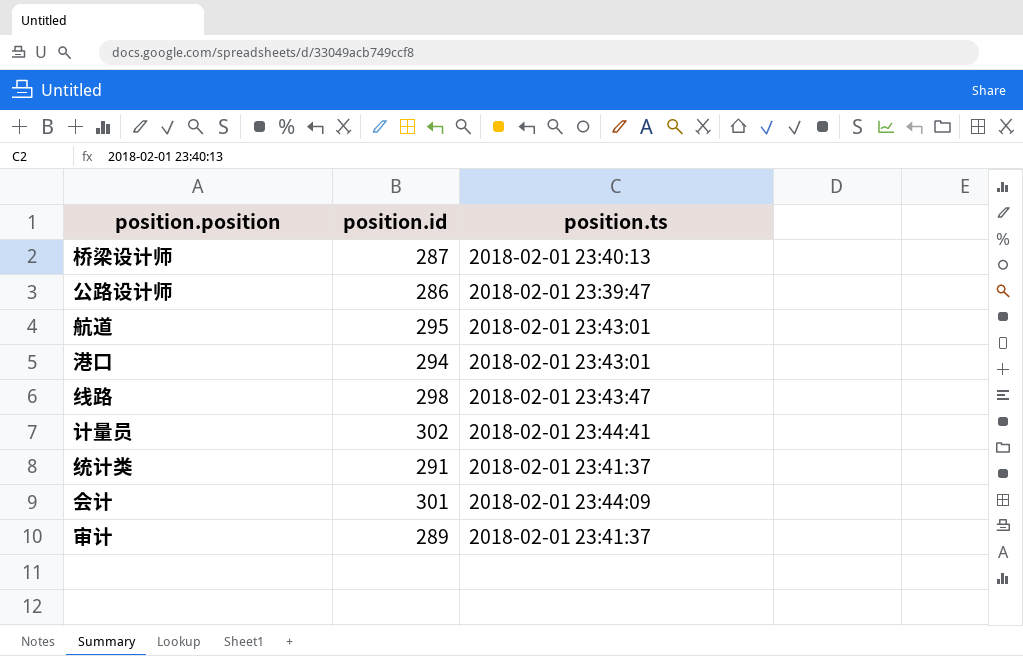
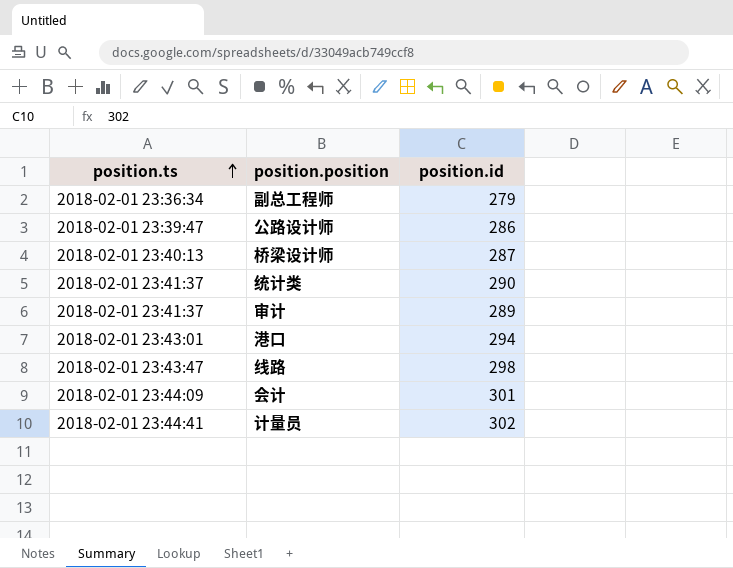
row order: none -> position.ts ascending
column position.ts | position: 3 -> 1
row 航道: 295 | 2018-02-01 23:43:01 -> none
row 副总工程师: none -> 2018-02-01 23:36:34 | 279
统计类 | position.id: 291 -> 290

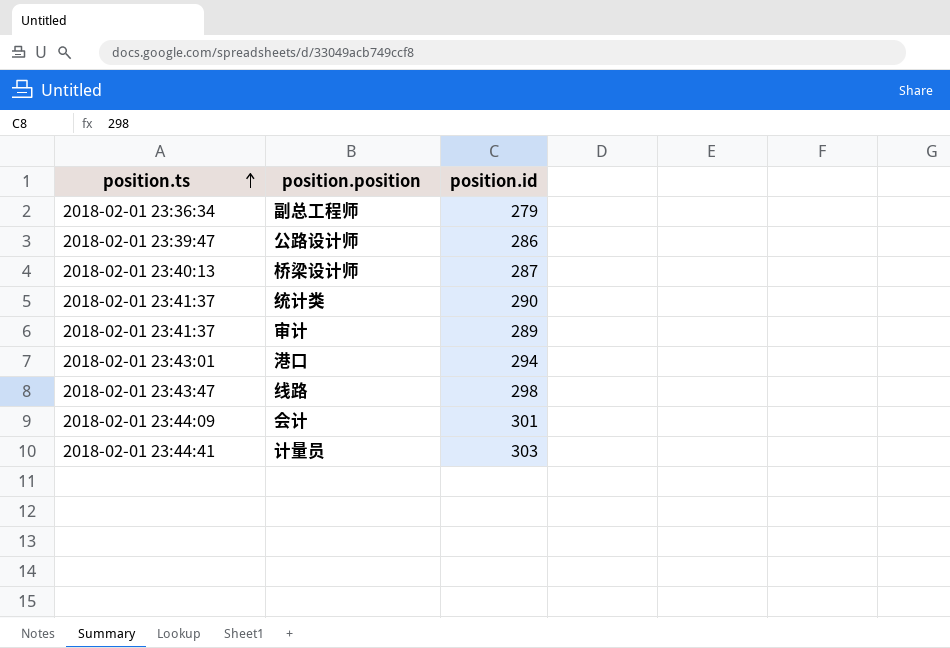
计量员 | position.id: 302 -> 303

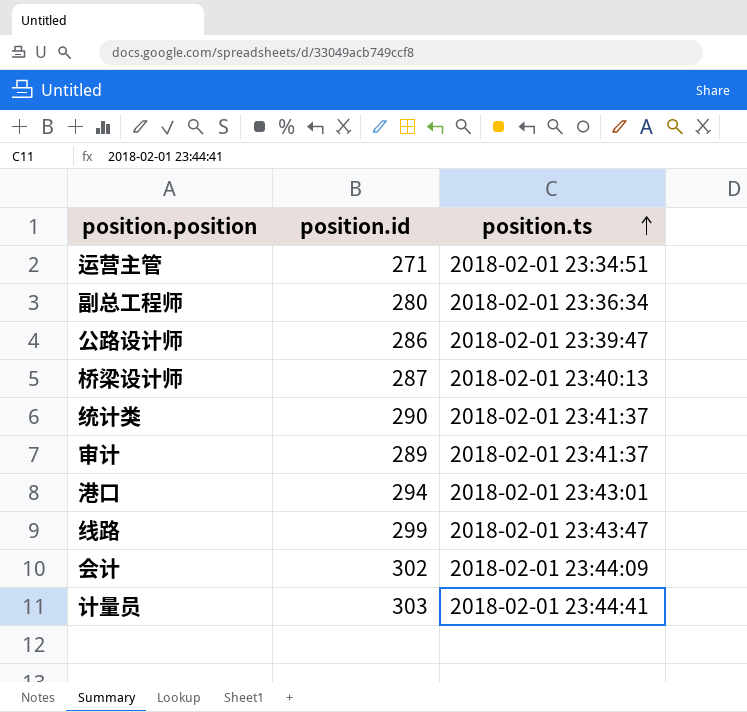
column position.ts | position: 1 -> 3
row 运营主管: none -> 271 | 2018-02-01 23:34:51
副总工程师 | position.id: 279 -> 280
线路 | position.id: 298 -> 299
会计 | position.id: 301 -> 302

